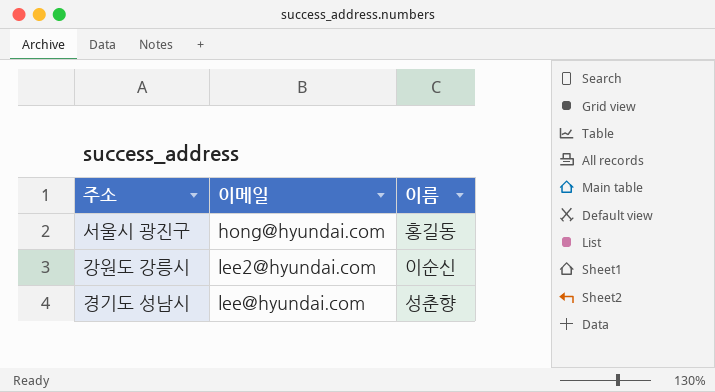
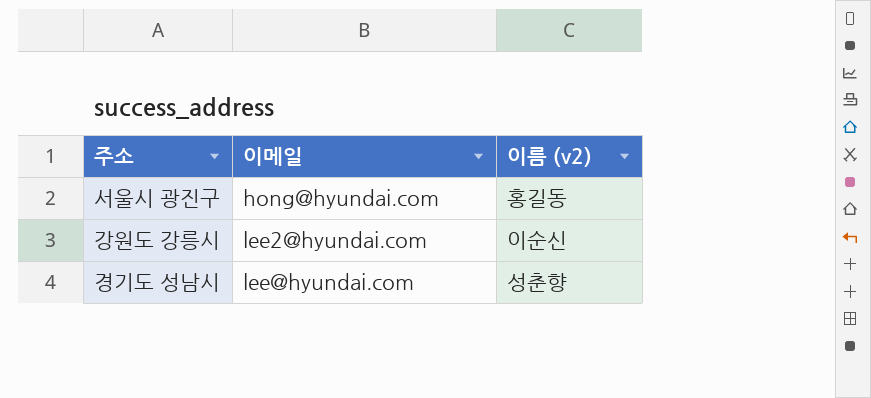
column name: 이름 -> 이름 (v2)

